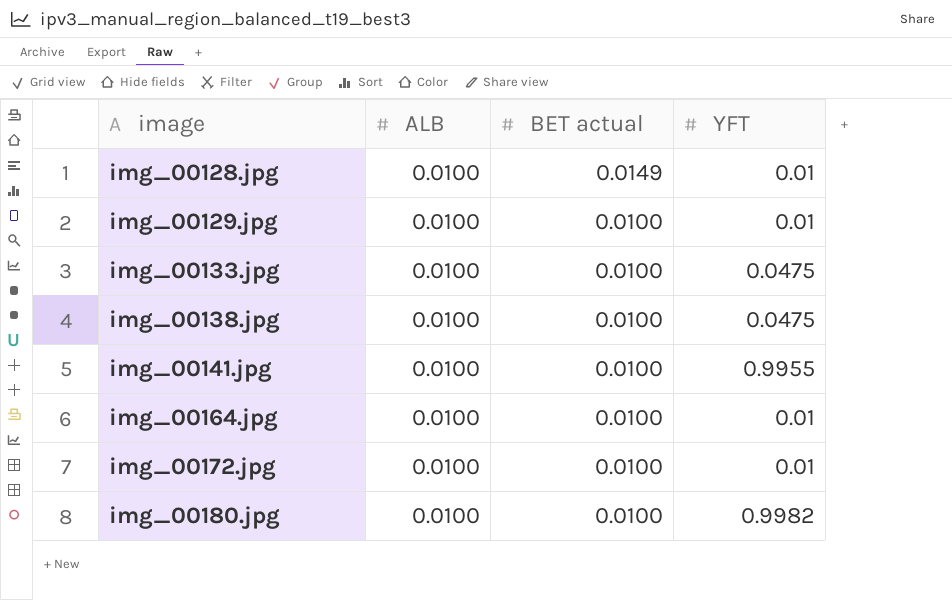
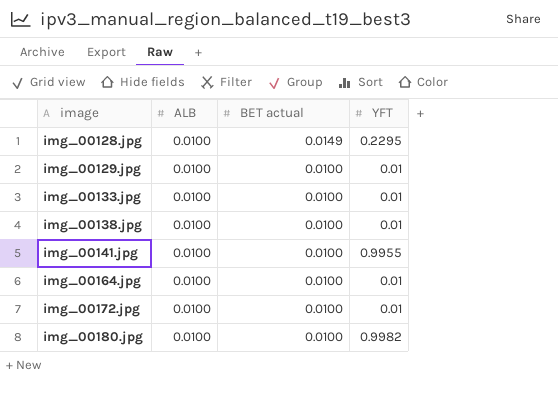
img_00128.jpg | YFT: 0.01 -> 0.2295
img_00133.jpg | YFT: 0.0475 -> 0.01
img_00138.jpg | YFT: 0.0475 -> 0.01

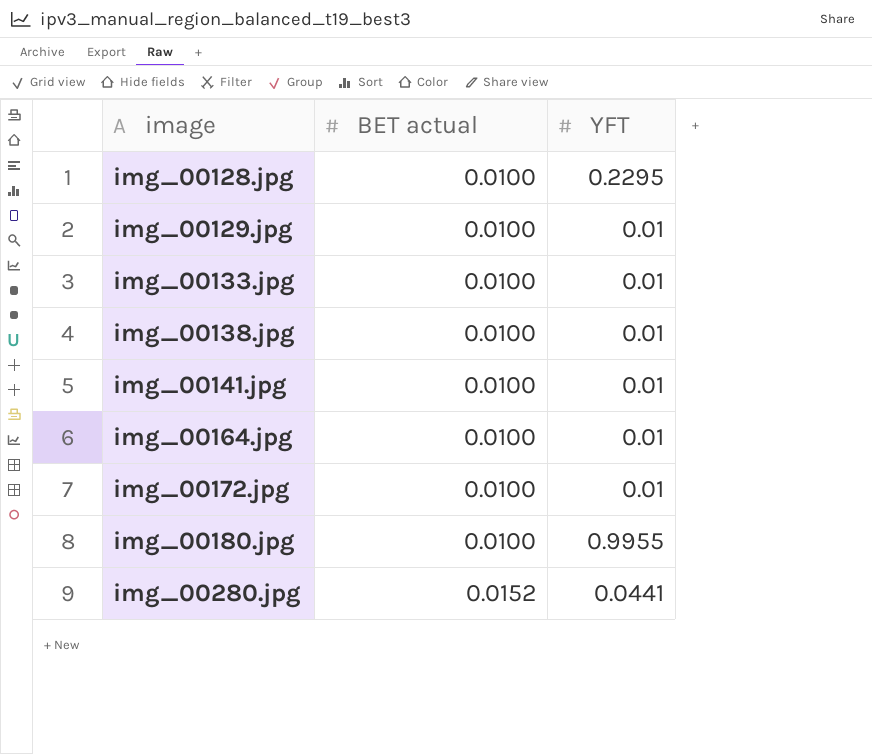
column ALB | position: 2 -> none
img_00128.jpg | BET actual: 0.0149 -> 0.0100
img_00141.jpg | YFT: 0.9955 -> 0.01
img_00180.jpg | YFT: 0.9982 -> 0.9955
row img_00280.jpg: none -> 0.0152 | 0.0441

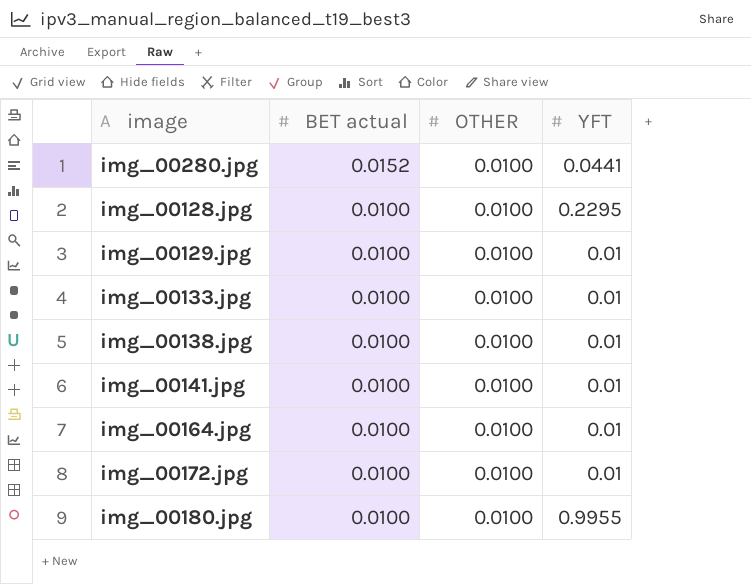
row order: image ascending -> BET actual descending
column OTHER | position: none -> 3

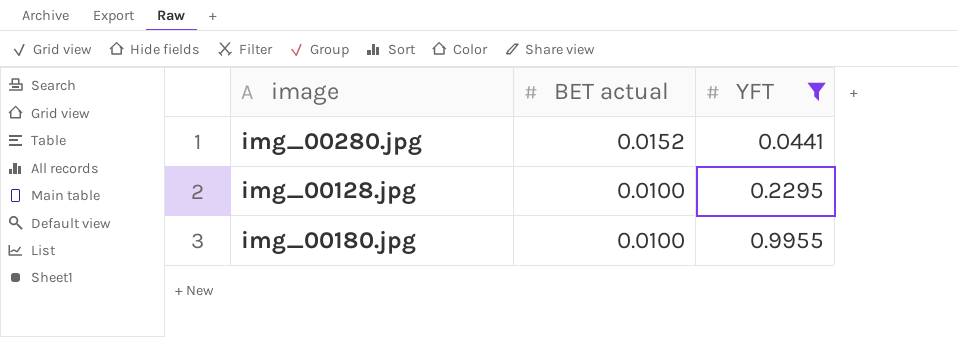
filter: none -> YFT != 0.01
column OTHER | position: 3 -> none

